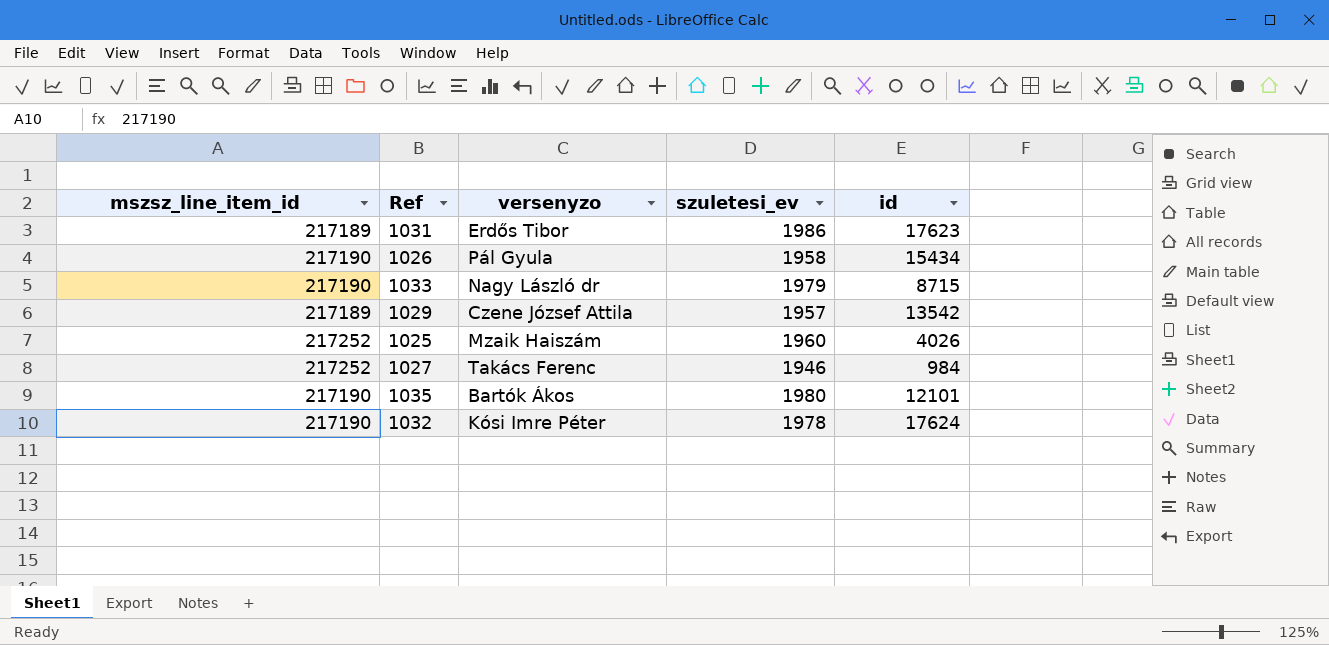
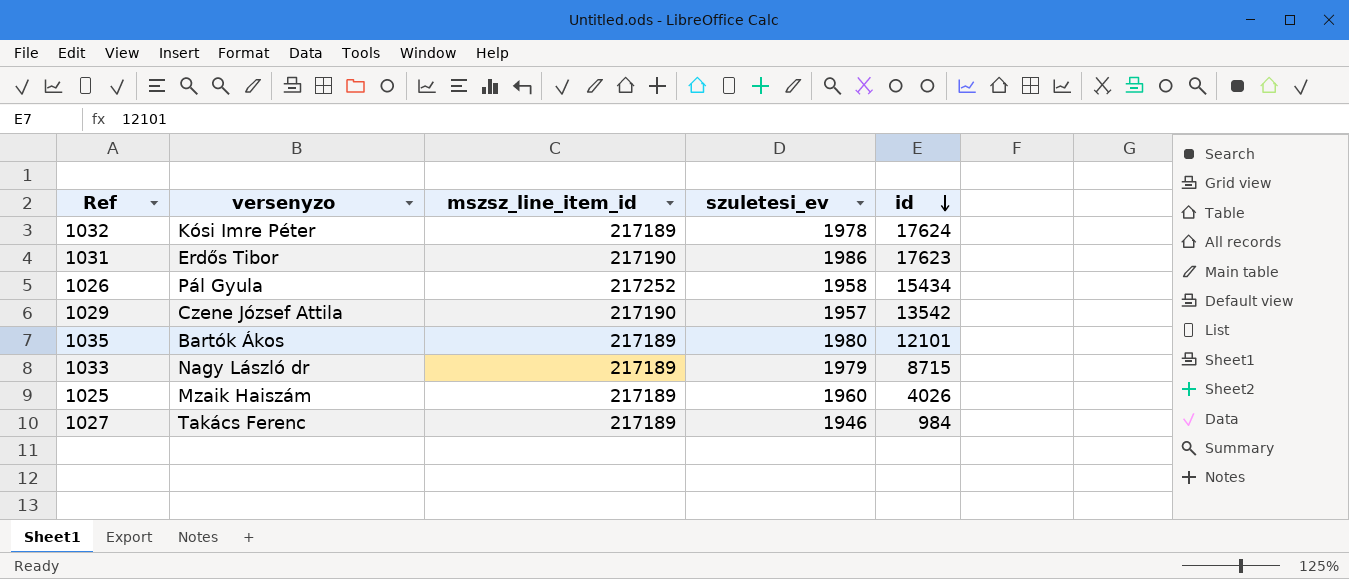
row order: none -> id descending
column mszsz_line_item_id | position: 1 -> 3
1032 | mszsz_line_item_id: 217190 -> 217189
1031 | mszsz_line_item_id: 217189 -> 217190
1026 | mszsz_line_item_id: 217190 -> 217252
1029 | mszsz_line_item_id: 217189 -> 217190
1035 | mszsz_line_item_id: 217190 -> 217189
1033 | mszsz_line_item_id: 217190 -> 217189
1025 | mszsz_line_item_id: 217252 -> 217189
1027 | mszsz_line_item_id: 217252 -> 217189

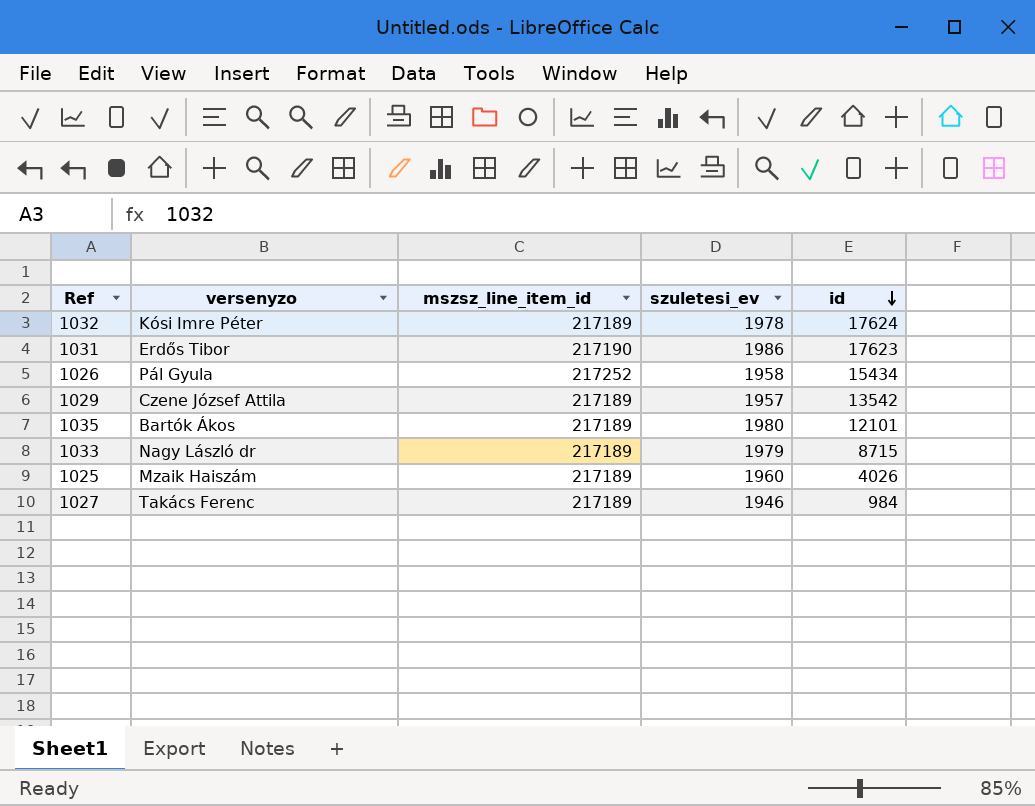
1029 | mszsz_line_item_id: 217190 -> 217189

